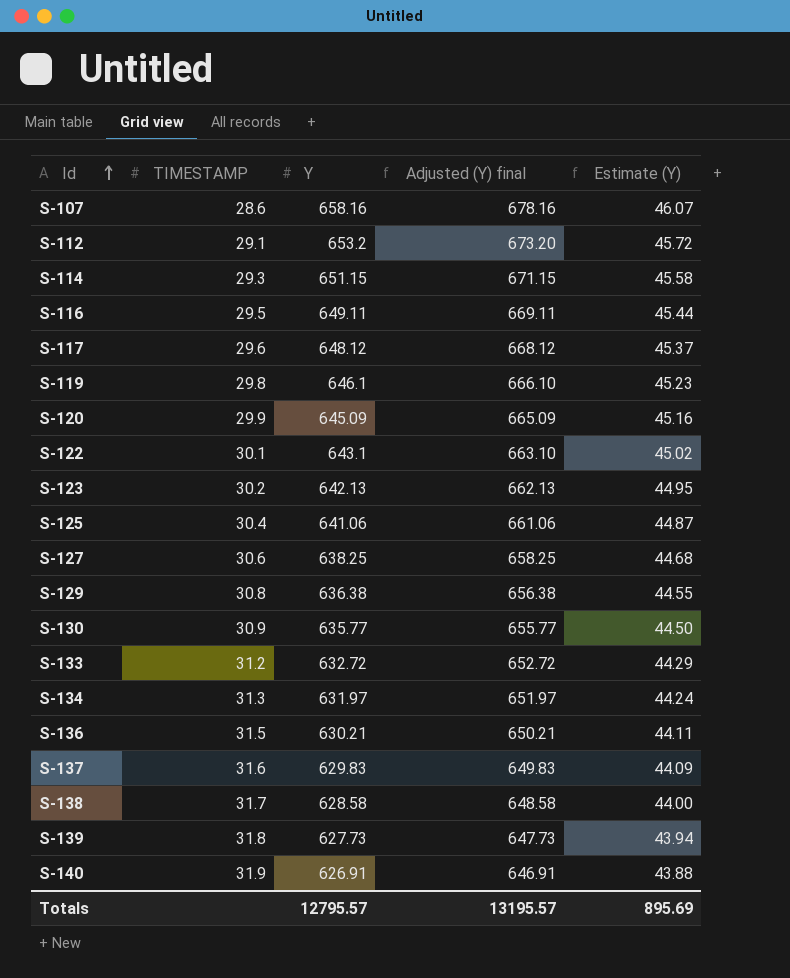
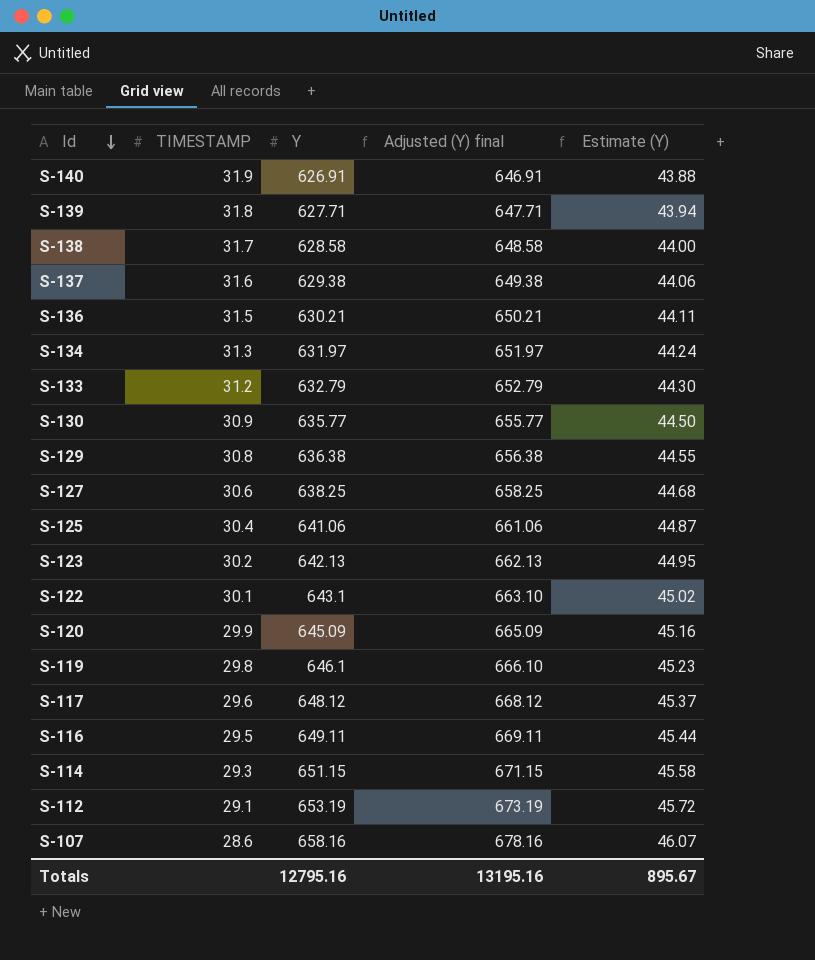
row order: Id ascending -> Id descending
S-139 | Y: 627.73 -> 627.71
S-139 | Adjusted (Y) final: 647.73 -> 647.71
S-137 | Y: 629.83 -> 629.38
S-137 | Adjusted (Y) final: 649.83 -> 649.38
S-137 | Estimate (Y): 44.09 -> 44.06
S-133 | Y: 632.72 -> 632.79
S-133 | Adjusted (Y) final: 652.72 -> 652.79
S-133 | Estimate (Y): 44.29 -> 44.30
S-112 | Y: 653.2 -> 653.19
S-112 | Adjusted (Y) final: 673.20 -> 673.19
Totals | Y: 12795.57 -> 12795.16
Totals | Adjusted (Y) final: 13195.57 -> 13195.16
Totals | Estimate (Y): 895.69 -> 895.67

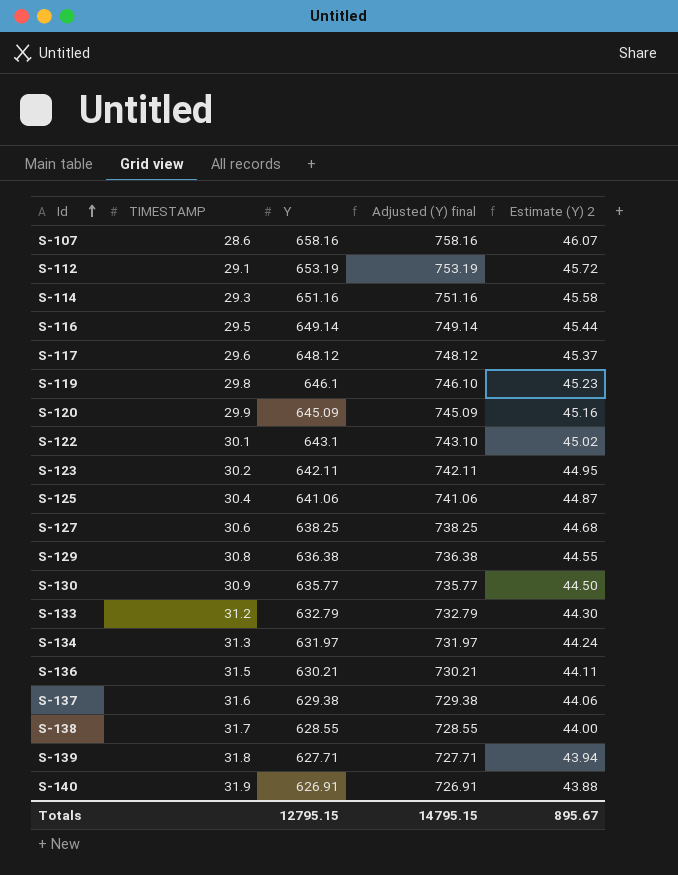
row order: Id descending -> Id ascending
column Adjusted (Y) final | formula: [Y] + 20 -> [Y] + 100
column name: Estimate (Y) -> Estimate (Y) 2
S-114 | Y: 651.15 -> 651.16
S-116 | Y: 649.11 -> 649.14
S-123 | Y: 642.13 -> 642.11
S-138 | Y: 628.58 -> 628.55
Totals | Y: 12795.16 -> 12795.15
Totals | Adjusted (Y) final: 13195.16 -> 14795.15

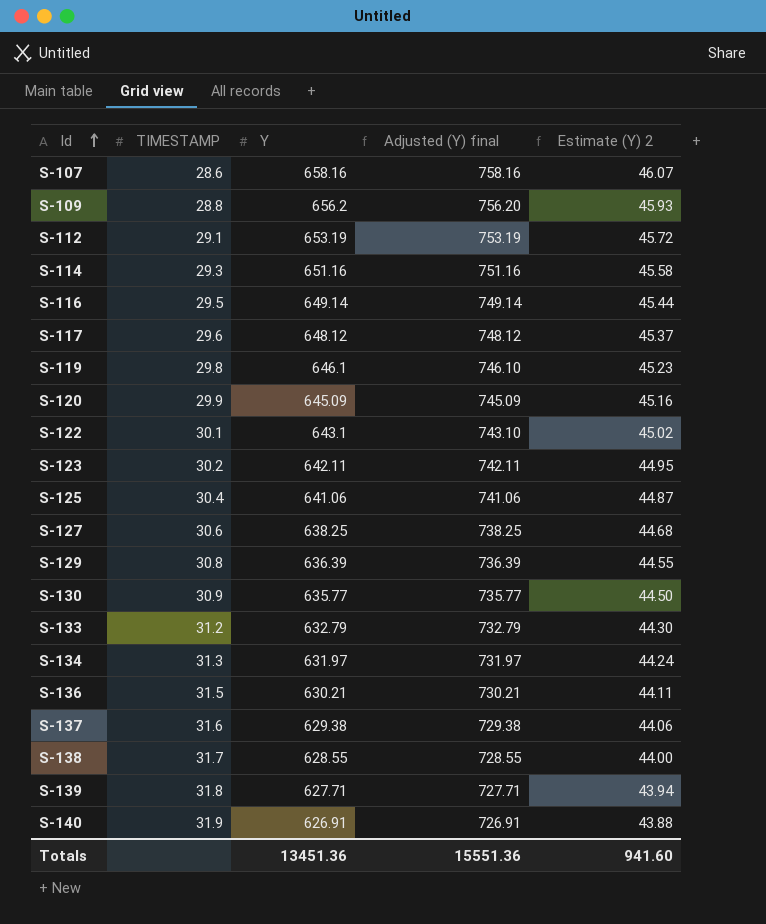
row S-109: none -> 28.8 | 656.2 | 756.20 | 45.93
S-129 | Y: 636.38 -> 636.39
S-129 | Adjusted (Y) final: 736.38 -> 736.39
Totals | Y: 12795.15 -> 13451.36
Totals | Adjusted (Y) final: 14795.15 -> 15551.36
Totals | Estimate (Y) 2: 895.67 -> 941.60

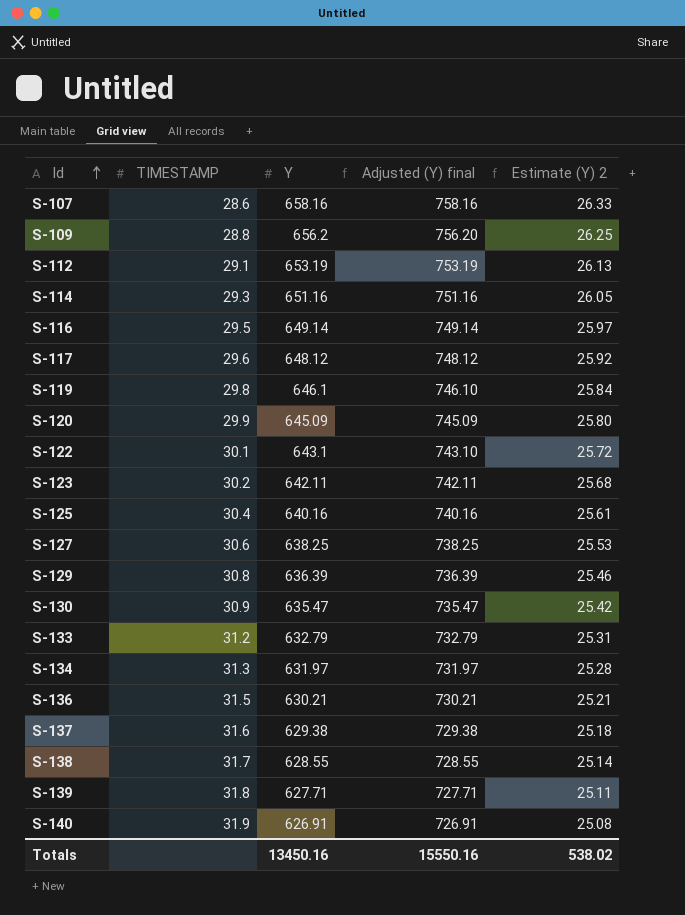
column Estimate (Y) 2 | formula: [Y] * 0.07 -> [Y] * 0.04
S-125 | Y: 641.06 -> 640.16
S-125 | Adjusted (Y) final: 741.06 -> 740.16
S-130 | Y: 635.77 -> 635.47
S-130 | Adjusted (Y) final: 735.77 -> 735.47
Totals | Y: 13451.36 -> 13450.16
Totals | Adjusted (Y) final: 15551.36 -> 15550.16
Totals | Estimate (Y) 2: 941.60 -> 538.02

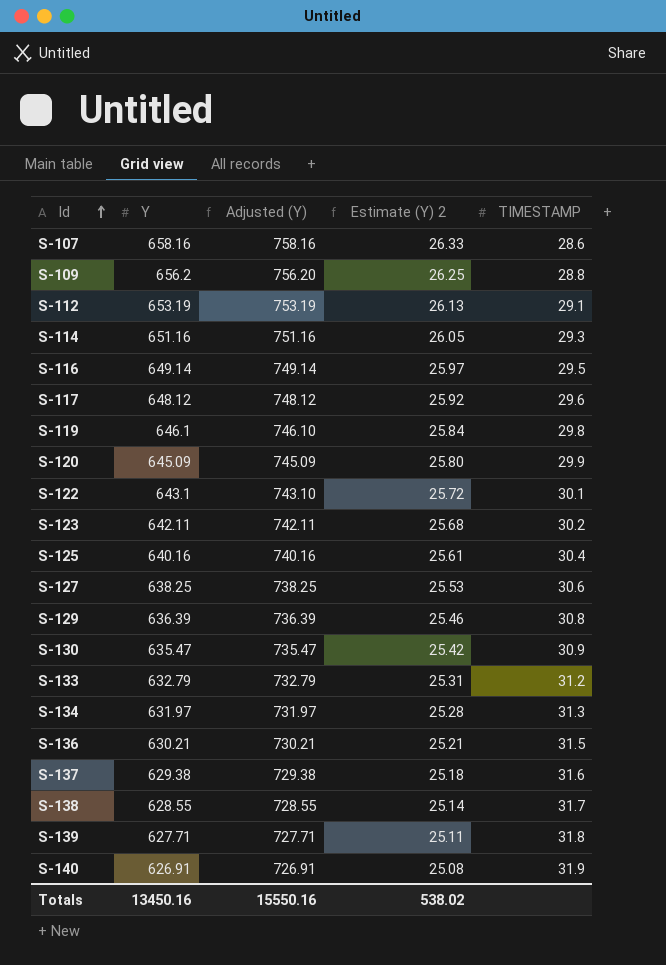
column name: Adjusted (Y) final -> Adjusted (Y)
column TIMESTAMP | position: 2 -> 5

